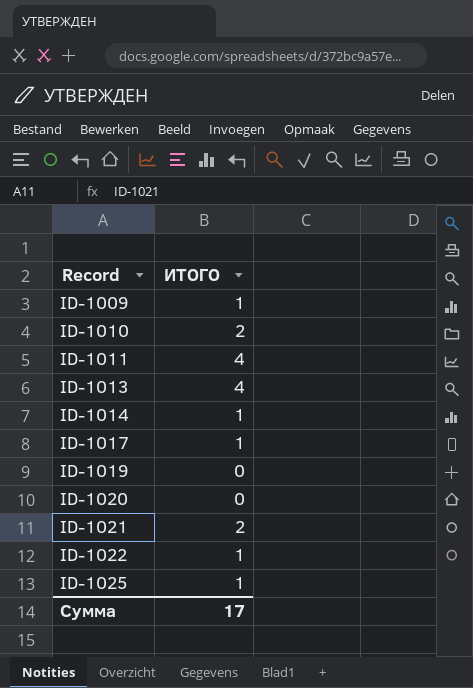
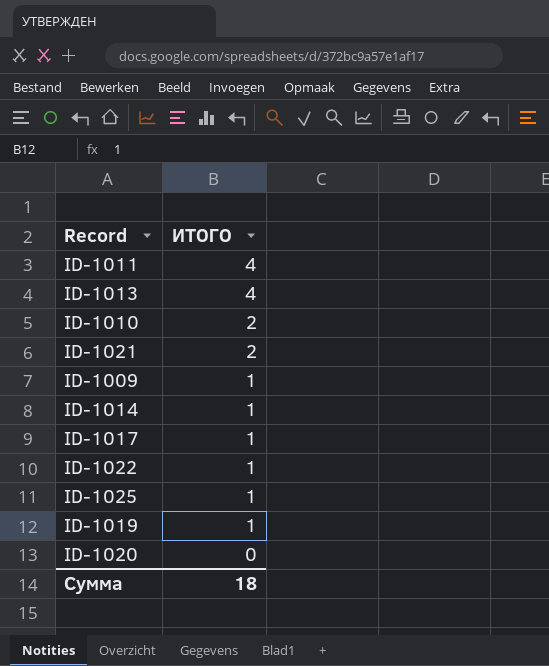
row order: Record ascending -> ИТОГО descending
ID-1019 | ИТОГО: 0 -> 1
Сумма | ИТОГО: 17 -> 18

